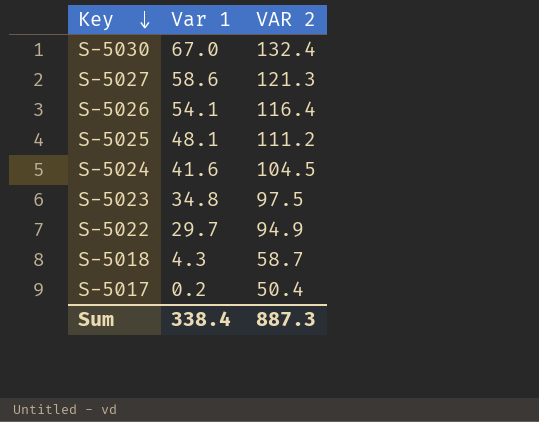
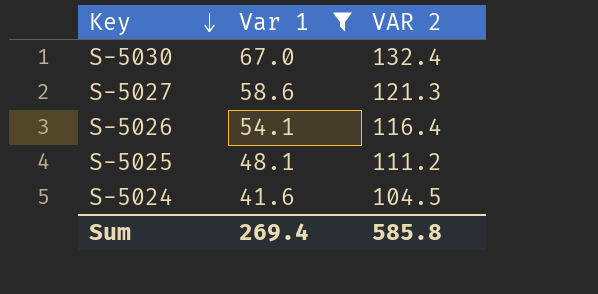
filter: none -> Var 1 >= 41.6
Sum | Var 1: 338.4 -> 269.4
Sum | VAR 2: 887.3 -> 585.8

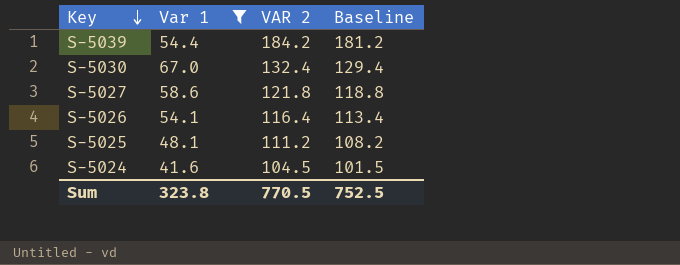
column Baseline | formula: none -> [VAR 2] - 3
row S-5039: none -> 54.4 | 184.2 | 181.2
S-5027 | VAR 2: 121.3 -> 121.8
Sum | Var 1: 269.4 -> 323.8
Sum | VAR 2: 585.8 -> 770.5

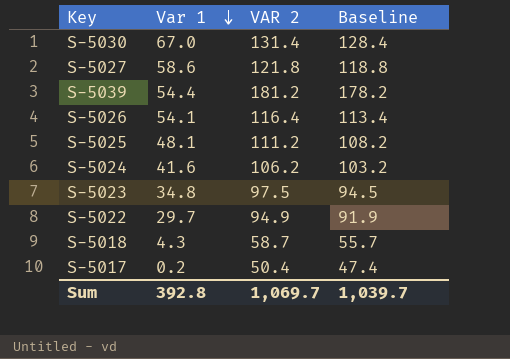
filter: Var 1 >= 41.6 -> none
row order: Key descending -> Var 1 descending
S-5030 | VAR 2: 132.4 -> 131.4
S-5030 | Baseline: 129.4 -> 128.4
S-5039 | VAR 2: 184.2 -> 181.2
S-5039 | Baseline: 181.2 -> 178.2
S-5024 | VAR 2: 104.5 -> 106.2
S-5024 | Baseline: 101.5 -> 103.2
Sum | Var 1: 323.8 -> 392.8
Sum | VAR 2: 770.5 -> 1,069.7
Sum | Baseline: 752.5 -> 1,039.7

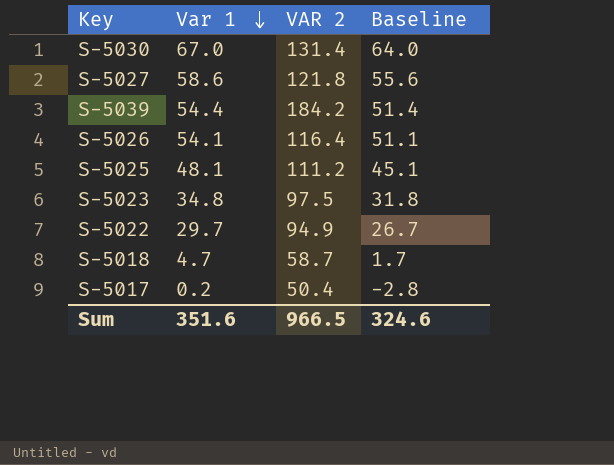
column Baseline | formula: [VAR 2] - 3 -> [Var 1] - 3
row S-5024: 41.6 | 106.2 | 103.2 -> none
S-5039 | VAR 2: 181.2 -> 184.2
S-5018 | Var 1: 4.3 -> 4.7
Sum | Var 1: 392.8 -> 351.6
Sum | VAR 2: 1,069.7 -> 966.5
Sum | Baseline: 1,039.7 -> 324.6

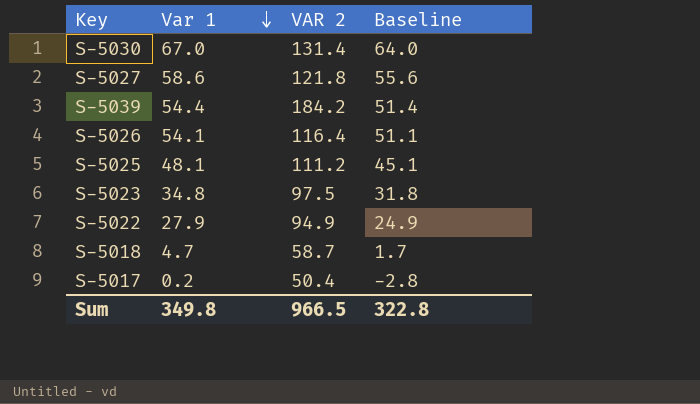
S-5022 | Var 1: 29.7 -> 27.9
S-5022 | Baseline: 26.7 -> 24.9
Sum | Var 1: 351.6 -> 349.8
Sum | Baseline: 324.6 -> 322.8

